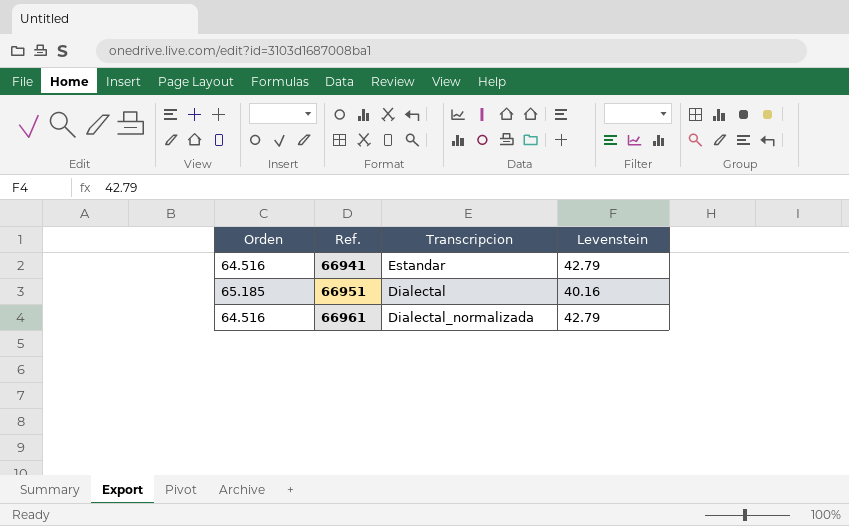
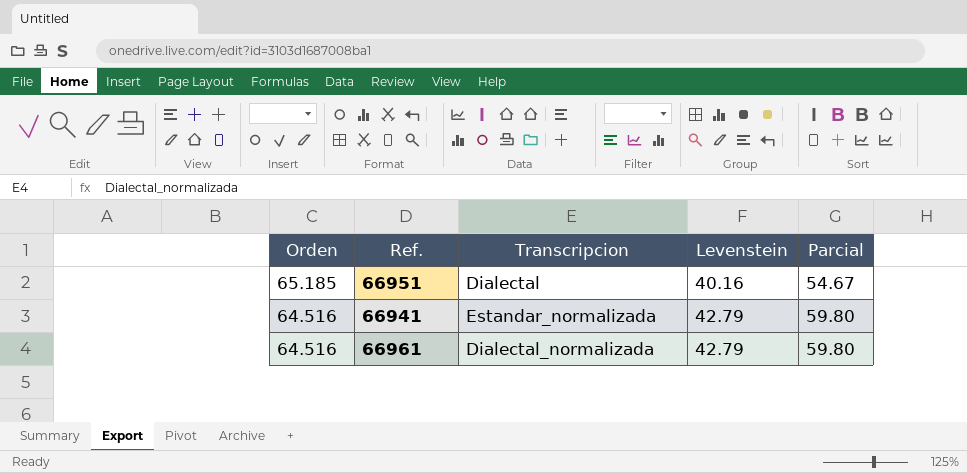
row order: Ref. ascending -> Orden descending
column Parcial | position: none -> 5
66941 | Transcripcion: Estandar -> Estandar_normalizada

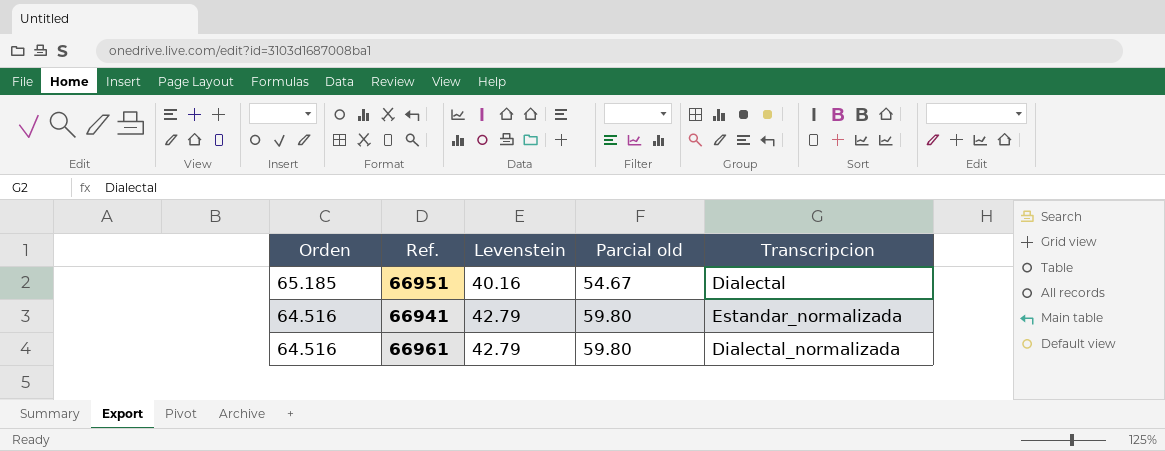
column name: Parcial -> Parcial old
column Transcripcion | position: 3 -> 5

